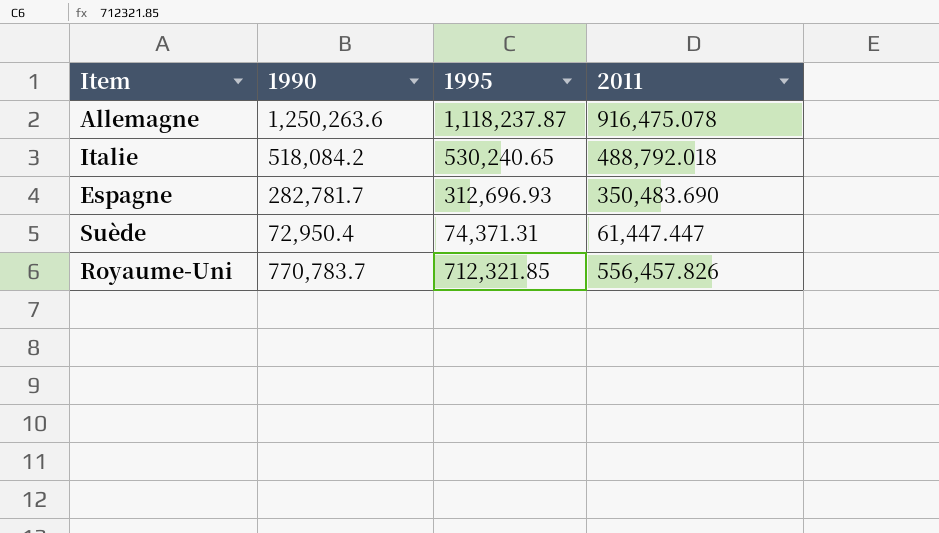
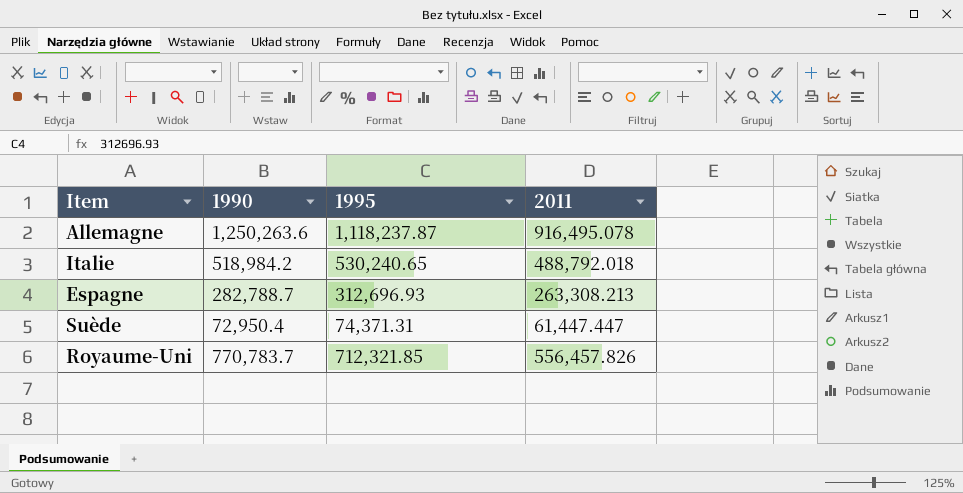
Allemagne | 2011: 916,475.078 -> 916,495.078
Italie | 1990: 518,084.2 -> 518,984.2
Espagne | 1990: 282,781.7 -> 282,788.7
Espagne | 2011: 350,483.690 -> 263,308.213

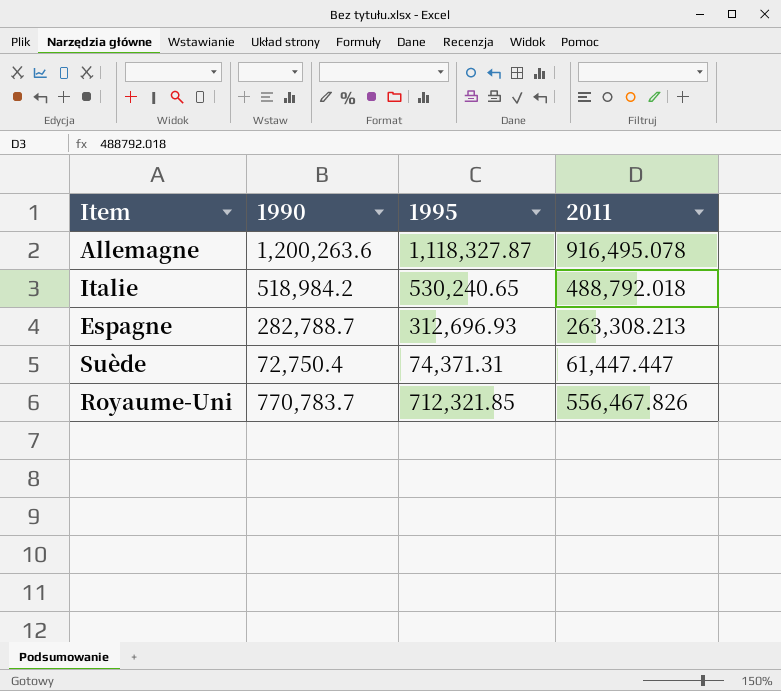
Allemagne | 1990: 1,250,263.6 -> 1,200,263.6
Allemagne | 1995: 1,118,237.87 -> 1,118,327.87
Suède | 1990: 72,950.4 -> 72,750.4
Royaume-Uni | 2011: 556,457.826 -> 556,467.826

